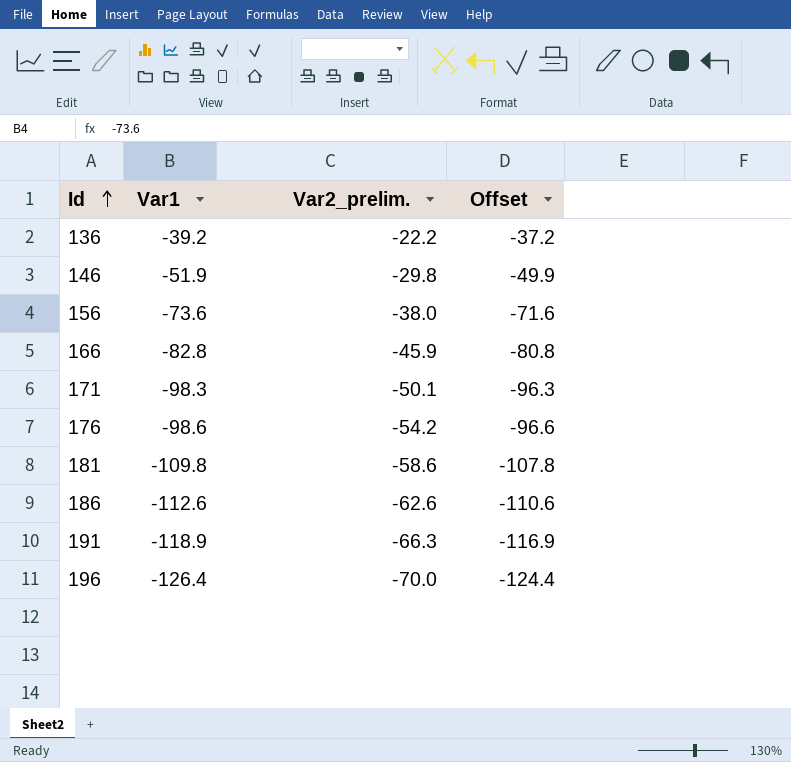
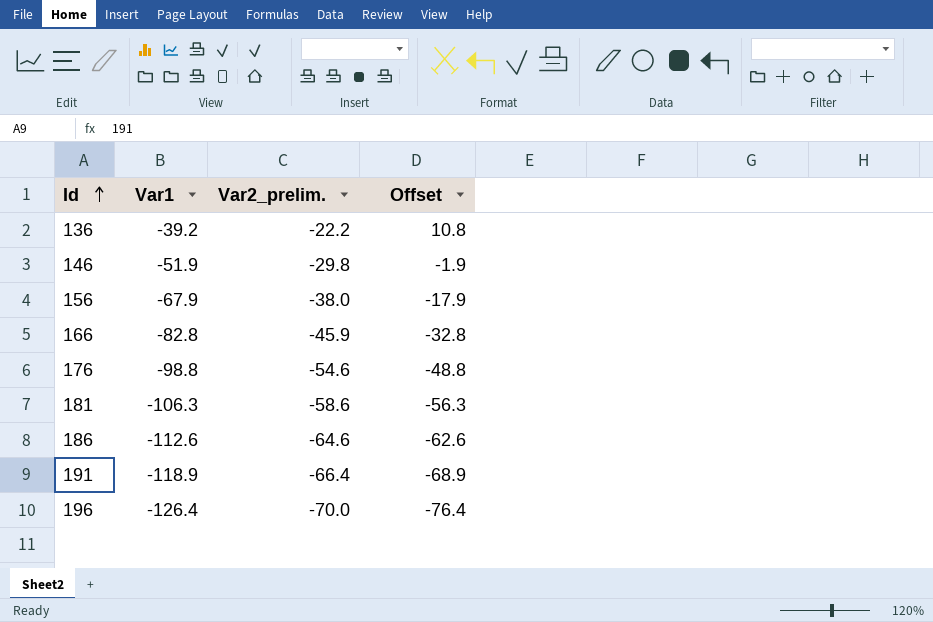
column Offset | formula: [Var1] + 2 -> [Var1] + 50
row 171: -98.3 | -50.1 | -96.3 -> none
156 | Var1: -73.6 -> -67.9
176 | Var1: -98.6 -> -98.8
176 | Var2_prelim.: -54.2 -> -54.6
181 | Var1: -109.8 -> -106.3
186 | Var2_prelim.: -62.6 -> -64.6
191 | Var2_prelim.: -66.3 -> -66.4

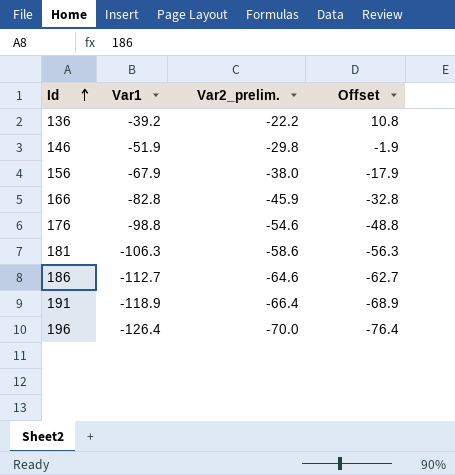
186 | Var1: -112.6 -> -112.7
186 | Offset: -62.6 -> -62.7

